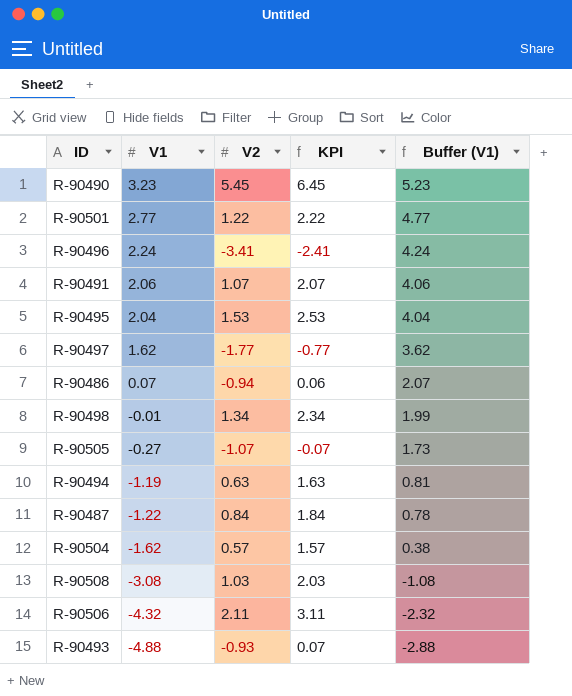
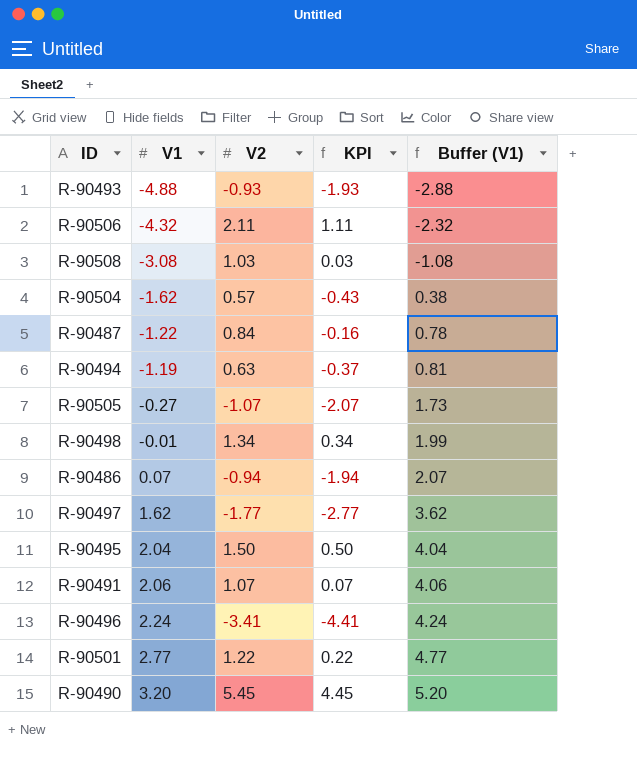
row order: V1 descending -> V1 ascending
column KPI | formula: [V2] + 1 -> [V2] - 1
R-90495 | V2: 1.53 -> 1.50
R-90490 | V1: 3.23 -> 3.20
R-90490 | Buffer (V1): 5.23 -> 5.20

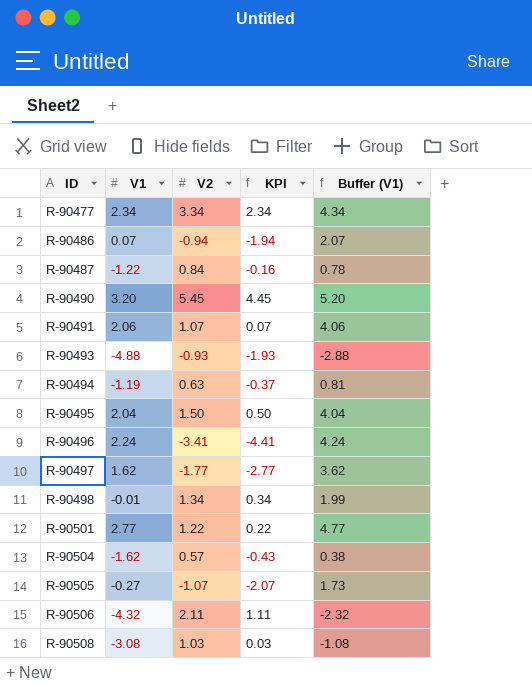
row order: V1 ascending -> ID ascending
row R-90477: none -> 2.34 | 3.34 | 2.34 | 4.34

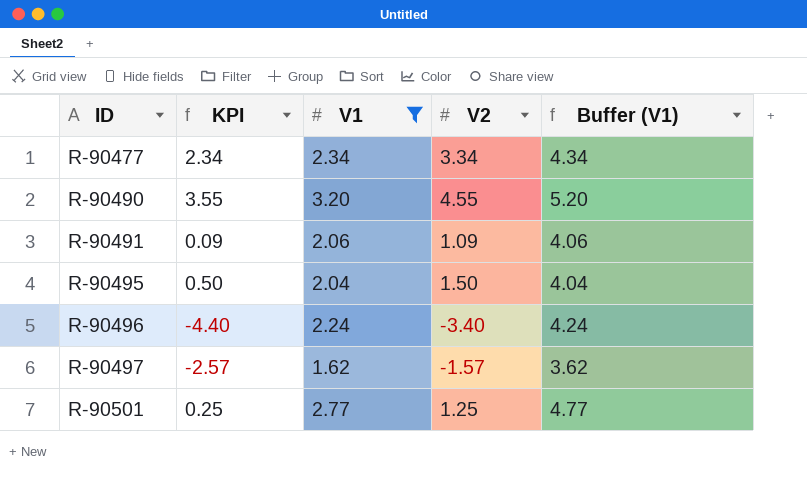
filter: none -> V1 >= 1.62
column KPI | position: 4 -> 2
R-90490 | KPI: 4.45 -> 3.55
R-90490 | V2: 5.45 -> 4.55
R-90491 | KPI: 0.07 -> 0.09
R-90491 | V2: 1.07 -> 1.09
R-90496 | KPI: -4.41 -> -4.40
R-90496 | V2: -3.41 -> -3.40
R-90497 | KPI: -2.77 -> -2.57
R-90497 | V2: -1.77 -> -1.57
R-90501 | KPI: 0.22 -> 0.25
R-90501 | V2: 1.22 -> 1.25

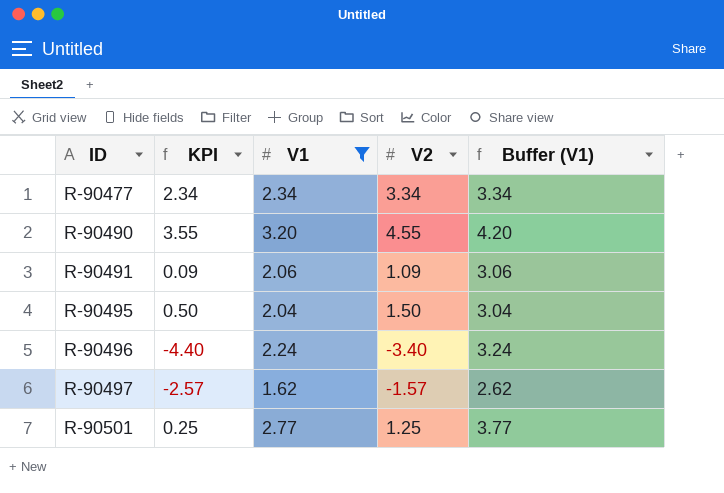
column Buffer (V1) | formula: [V1] + 2 -> [V1] + 1

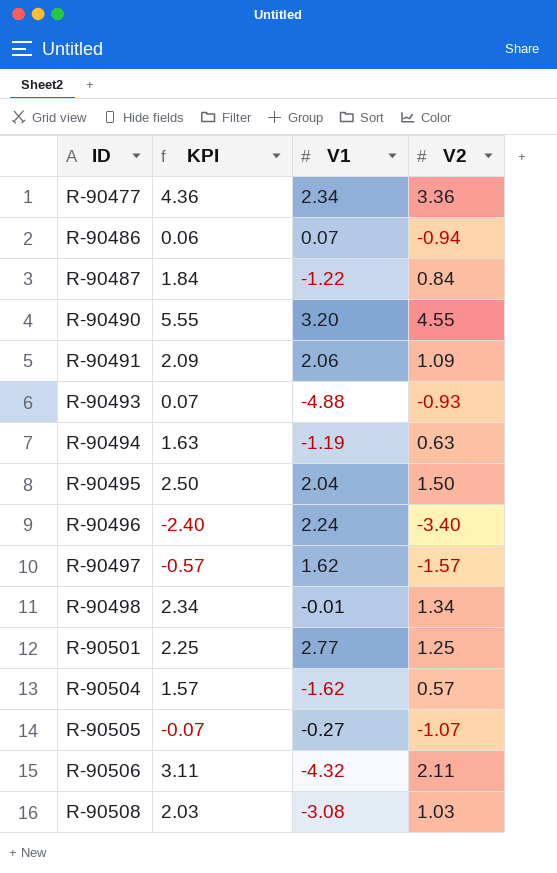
filter: V1 >= 1.62 -> none
column Buffer (V1) | formula: [V1] + 1 -> none
column KPI | formula: [V2] - 1 -> [V2] + 1
R-90477 | V2: 3.34 -> 3.36

